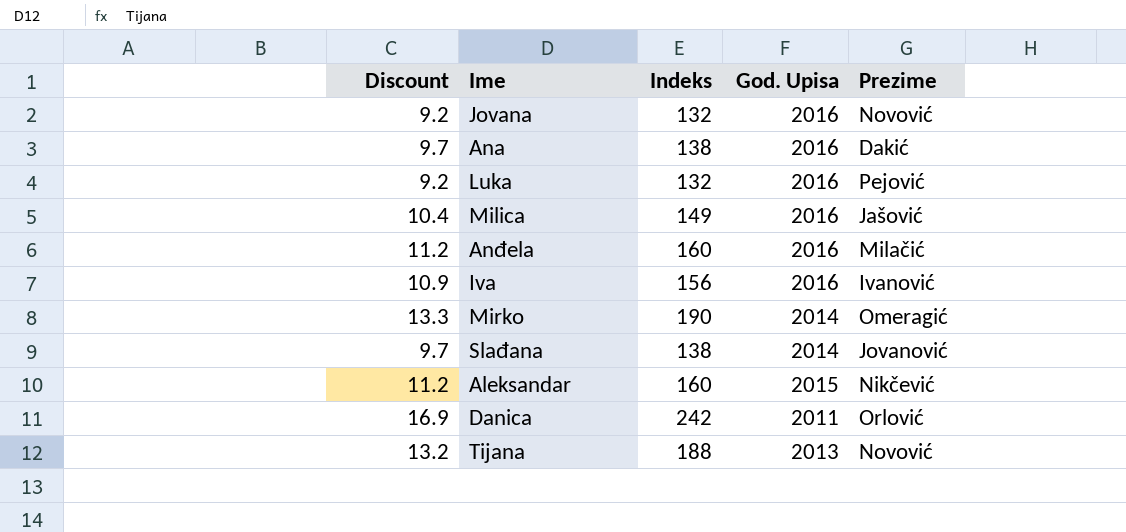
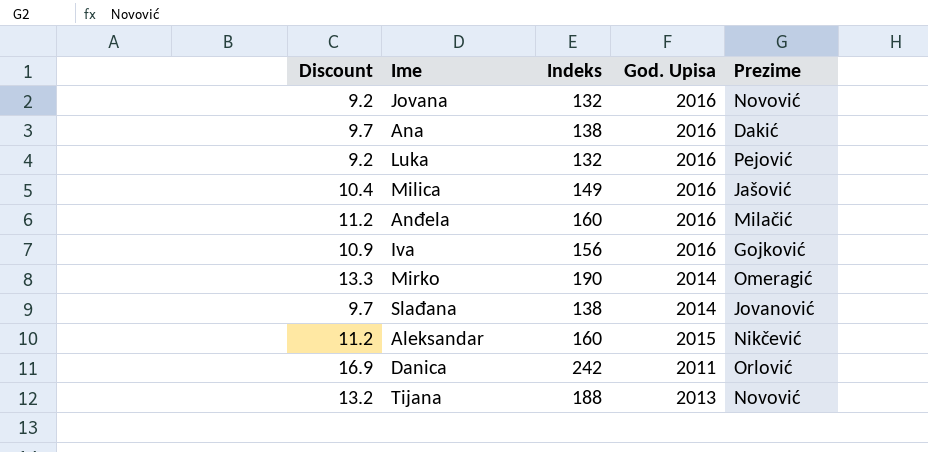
Iva | Prezime: Ivanović -> Gojković

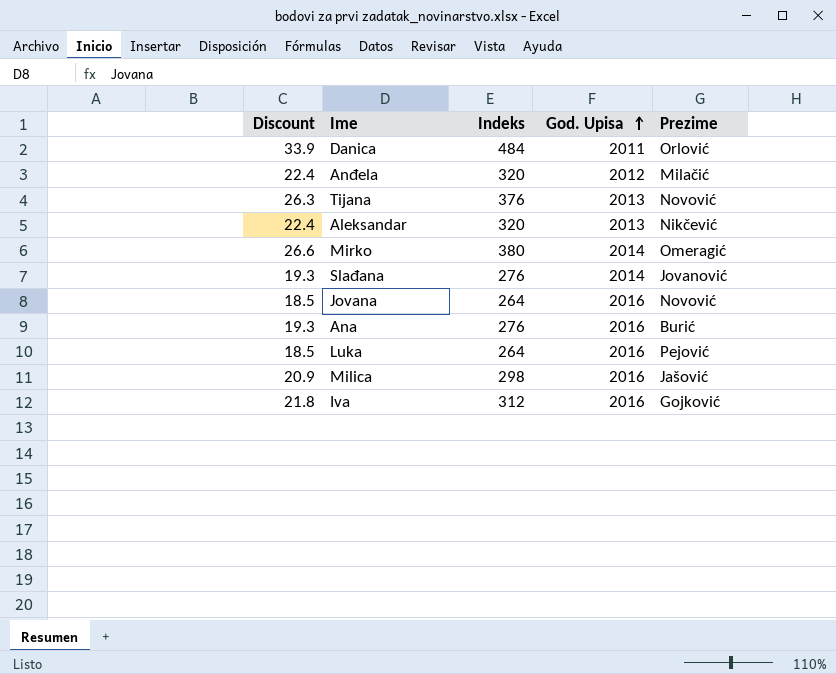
row order: none -> God. Upisa ascending
Danica | Discount: 16.9 -> 33.9
Danica | Indeks: 242 -> 484
Anđela | Discount: 11.2 -> 22.4
Anđela | Indeks: 160 -> 320
Anđela | God. Upisa: 2016 -> 2012
Tijana | Discount: 13.2 -> 26.3
Tijana | Indeks: 188 -> 376
Aleksandar | Discount: 11.2 -> 22.4
Aleksandar | Indeks: 160 -> 320
Aleksandar | God. Upisa: 2015 -> 2013
Mirko | Discount: 13.3 -> 26.6
Mirko | Indeks: 190 -> 380
Slađana | Discount: 9.7 -> 19.3
Slađana | Indeks: 138 -> 276
Jovana | Discount: 9.2 -> 18.5
Jovana | Indeks: 132 -> 264
Ana | Discount: 9.7 -> 19.3
Ana | Indeks: 138 -> 276
Ana | Prezime: Dakić -> Burić
Luka | Discount: 9.2 -> 18.5
Luka | Indeks: 132 -> 264
Milica | Discount: 10.4 -> 20.9
Milica | Indeks: 149 -> 298
Iva | Discount: 10.9 -> 21.8
Iva | Indeks: 156 -> 312

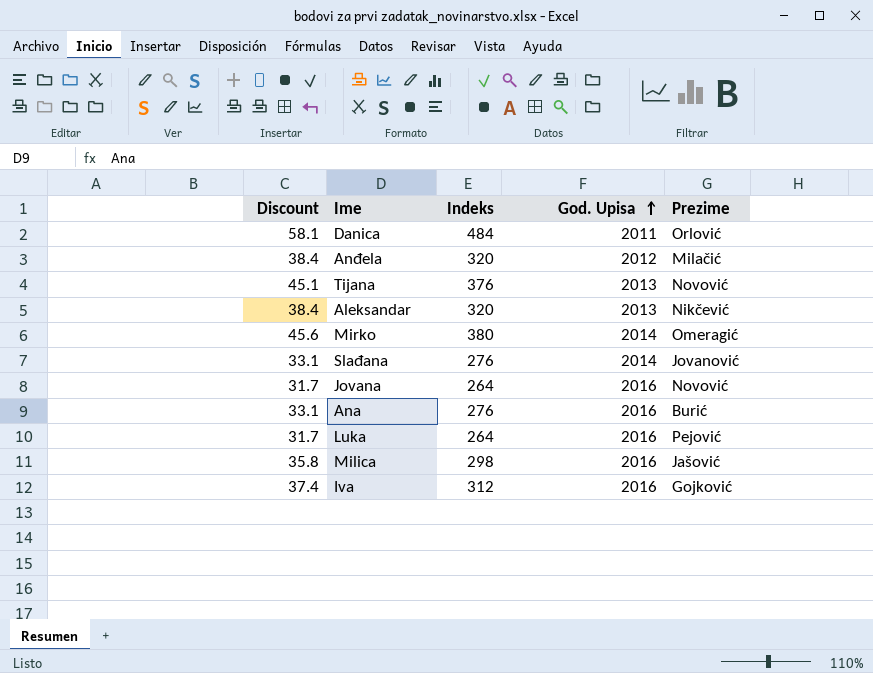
column Discount | formula: [Indeks] * 0.07 -> [Indeks] * 0.12

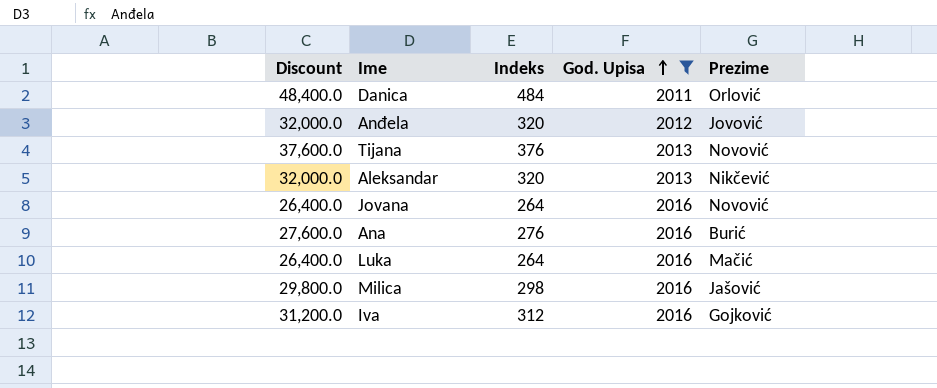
filter: none -> God. Upisa != 2014
column Discount | formula: [Indeks] * 0.12 -> [Indeks] * 100
Anđela | Prezime: Milačić -> Jovović
Luka | Prezime: Pejović -> Mačić

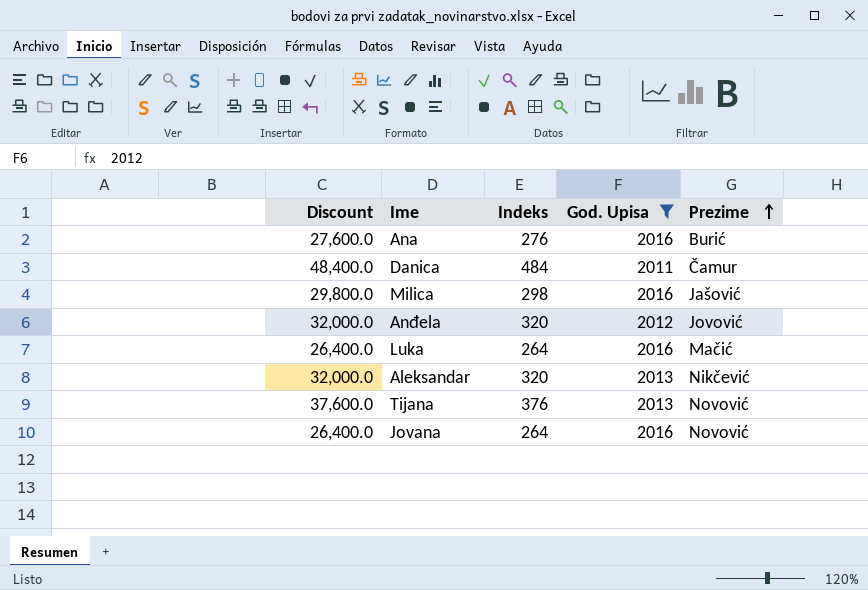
row order: God. Upisa ascending -> Prezime ascending
row Iva: 31,200.0 | 312 | 2016 | Gojković -> none
Danica | Prezime: Orlović -> Čamur

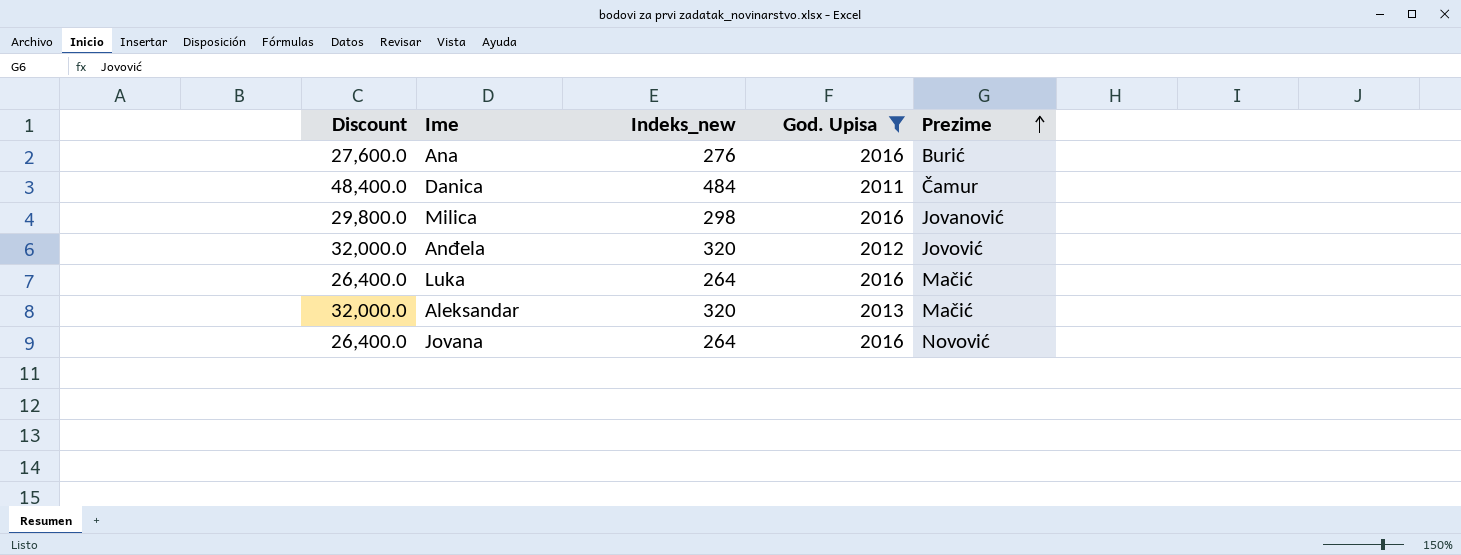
column name: Indeks -> Indeks_new
row Tijana: 37,600.0 | 376 | 2013 | Novović -> none
Milica | Prezime: Jašović -> Jovanović
Aleksandar | Prezime: Nikčević -> Mačić

